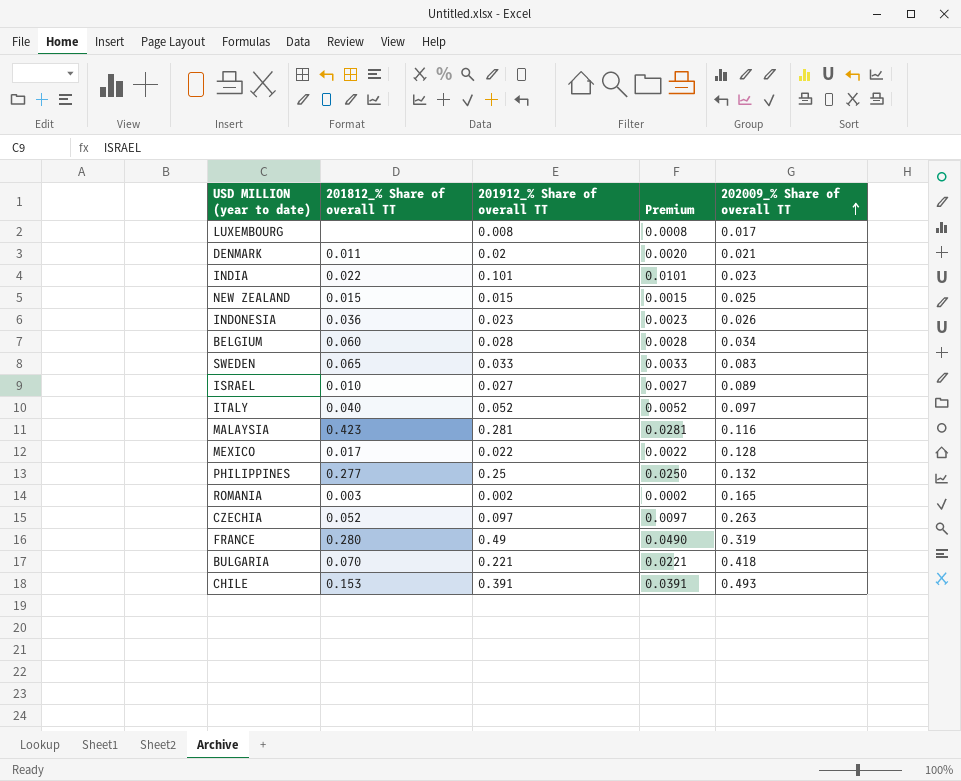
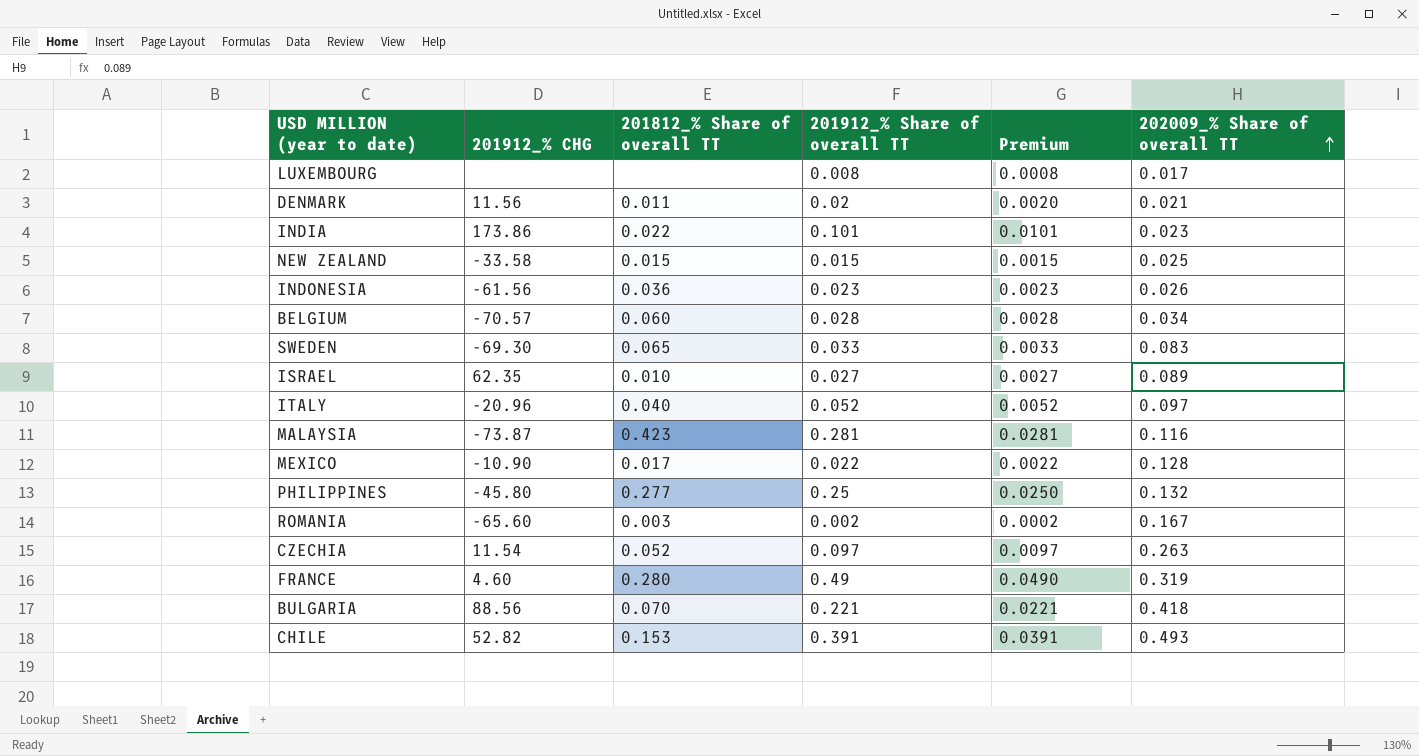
column 201912_% CHG | position: none -> 2
ROMANIA | 202009_% Share of overall TT: 0.165 -> 0.167

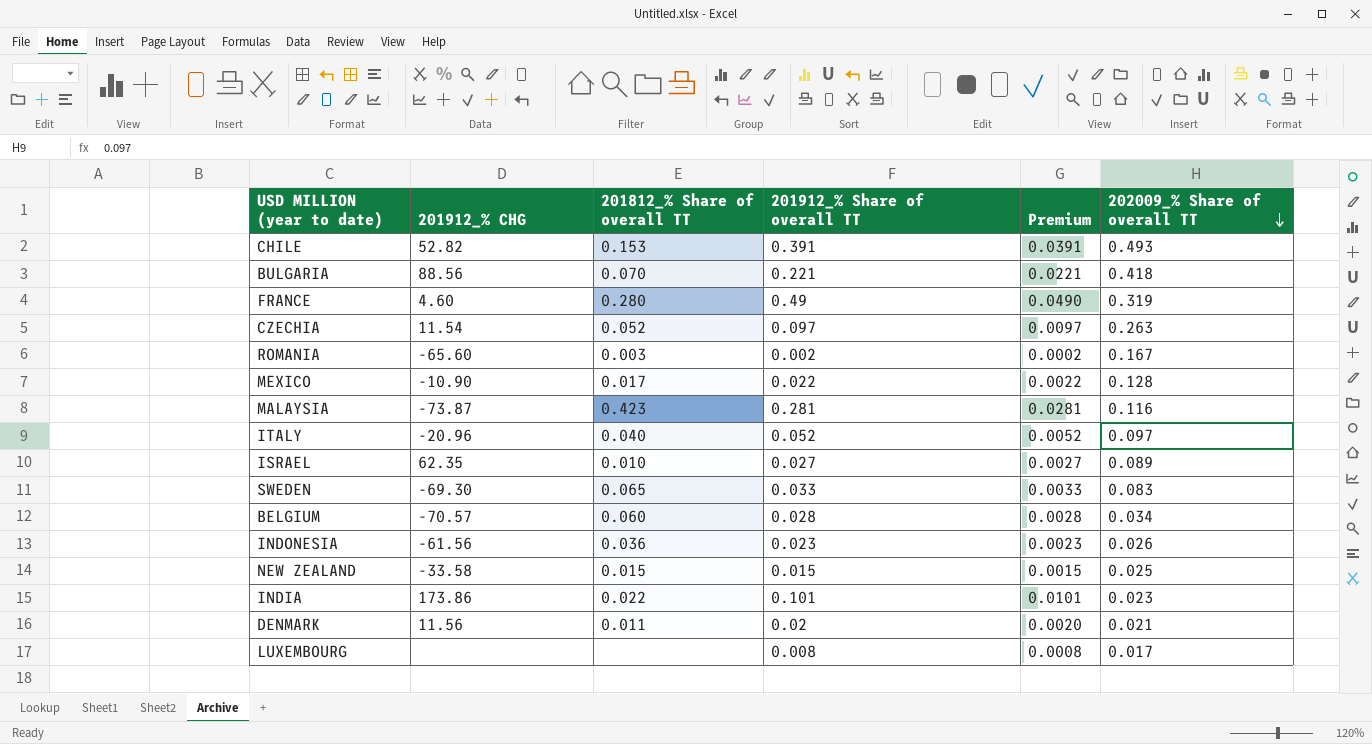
row order: 202009_% Share of overall TT ascending -> 202009_% Share of overall TT descending
row PHILIPPINES: -45.80 | 0.277 | 0.25 | 0.0250 | 0.132 -> none

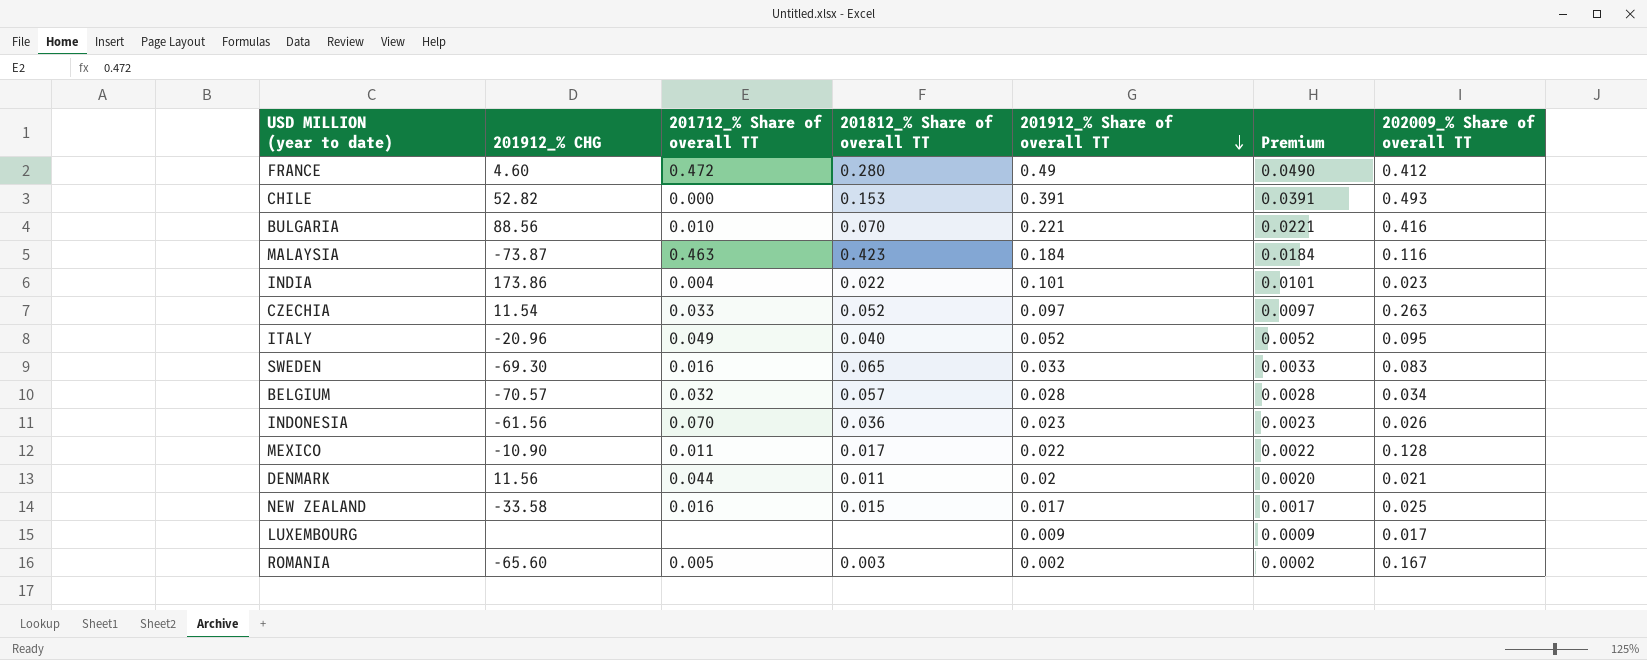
row order: 202009_% Share of overall TT descending -> 201912_% Share of overall TT descending
column 201712_% Share of overall TT | position: none -> 3
row ISRAEL: 62.35 | 0.010 | 0.027 | 0.0027 | 0.089 -> none
FRANCE | 202009_% Share of overall TT: 0.319 -> 0.412
BULGARIA | 202009_% Share of overall TT: 0.418 -> 0.416
MALAYSIA | 201912_% Share of overall TT: 0.281 -> 0.184
MALAYSIA | Premium: 0.0281 -> 0.0184
ITALY | 202009_% Share of overall TT: 0.097 -> 0.095
BELGIUM | 201812_% Share of overall TT: 0.060 -> 0.057
NEW ZEALAND | 201912_% Share of overall TT: 0.015 -> 0.017
NEW ZEALAND | Premium: 0.0015 -> 0.0017
LUXEMBOURG | 201912_% Share of overall TT: 0.008 -> 0.009
LUXEMBOURG | Premium: 0.0008 -> 0.0009

